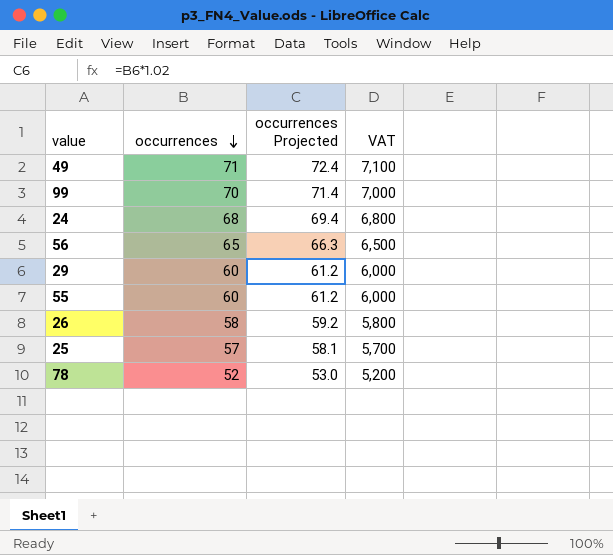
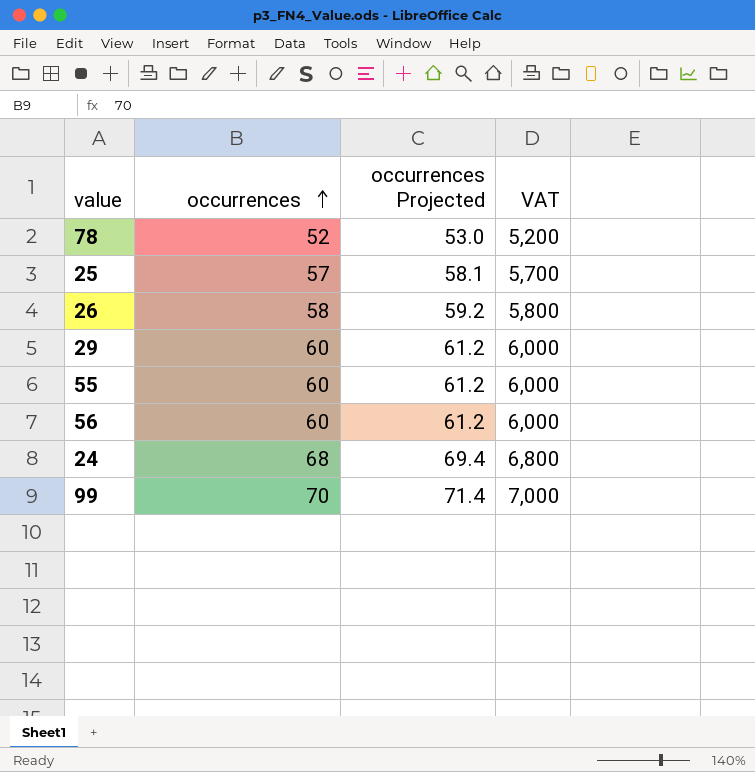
row order: occurrences descending -> occurrences ascending
row 49: 71 | 72.4 | 7,100 -> none
56 | occurrences: 65 -> 60
56 | occurrences Projected: 66.3 -> 61.2
56 | VAT: 6,500 -> 6,000

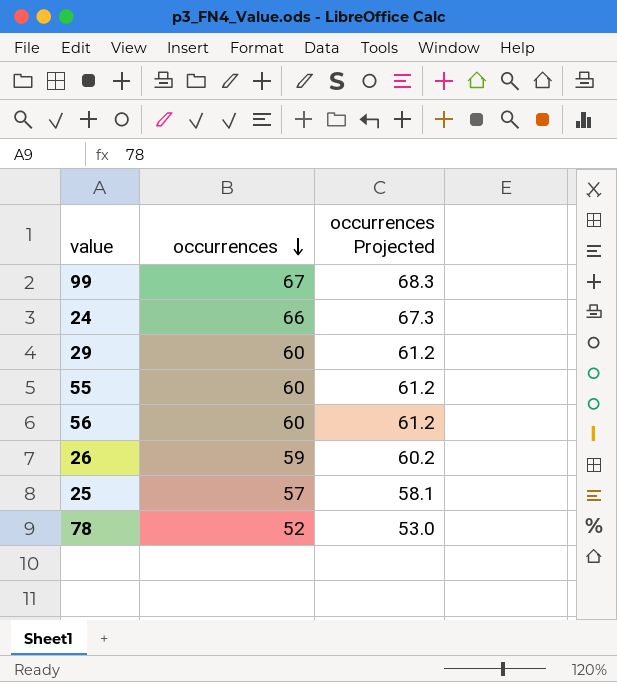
row order: occurrences ascending -> occurrences descending
column VAT | formula: [occurrences] * 100 -> none
99 | occurrences: 70 -> 67
99 | occurrences Projected: 71.4 -> 68.3
24 | occurrences: 68 -> 66
24 | occurrences Projected: 69.4 -> 67.3
26 | occurrences: 58 -> 59
26 | occurrences Projected: 59.2 -> 60.2

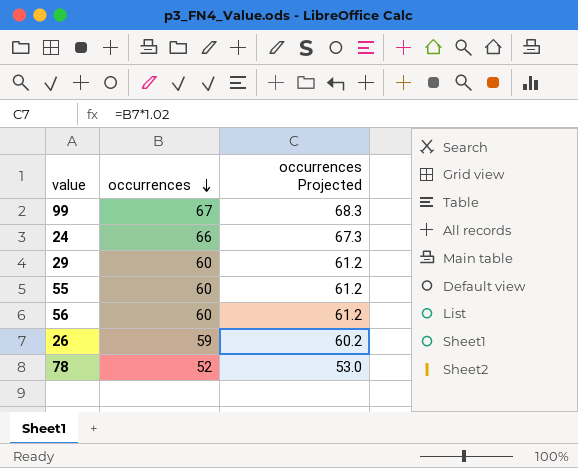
row 25: 57 | 58.1 -> none

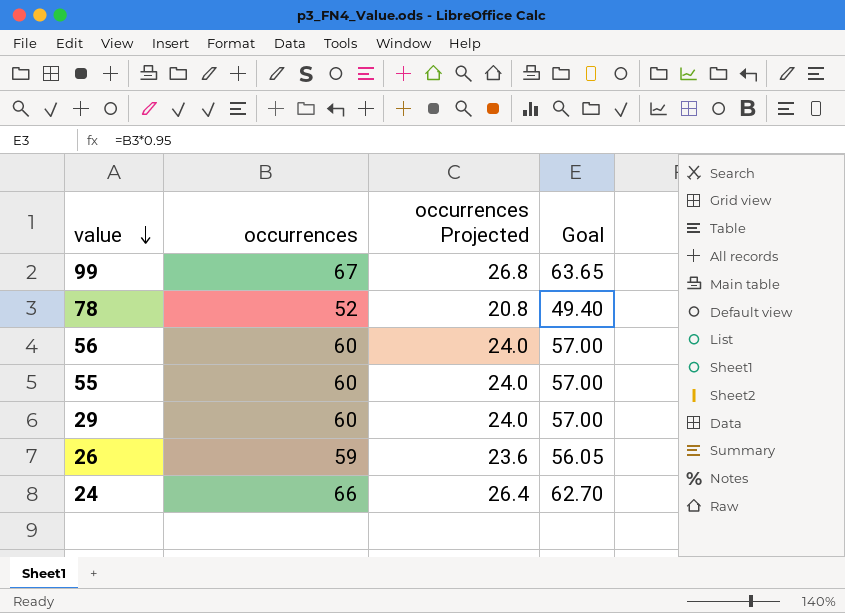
row order: occurrences descending -> value descending
column occurrences Projected | formula: [occurrences] * 1.02 -> [occurrences] * 0.4
column Goal | formula: none -> [occurrences] * 0.95

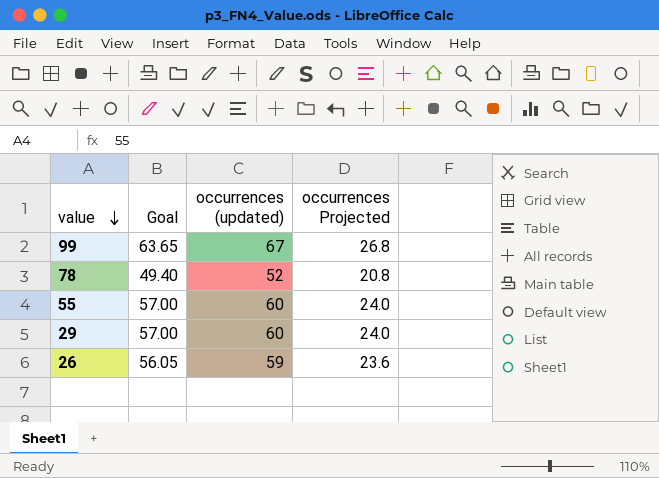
column Goal | position: 4 -> 2
column name: occurrences -> occurrences (updated)
row 56: 60 | 24.0 | 57.00 -> none
row 24: 66 | 26.4 | 62.70 -> none

